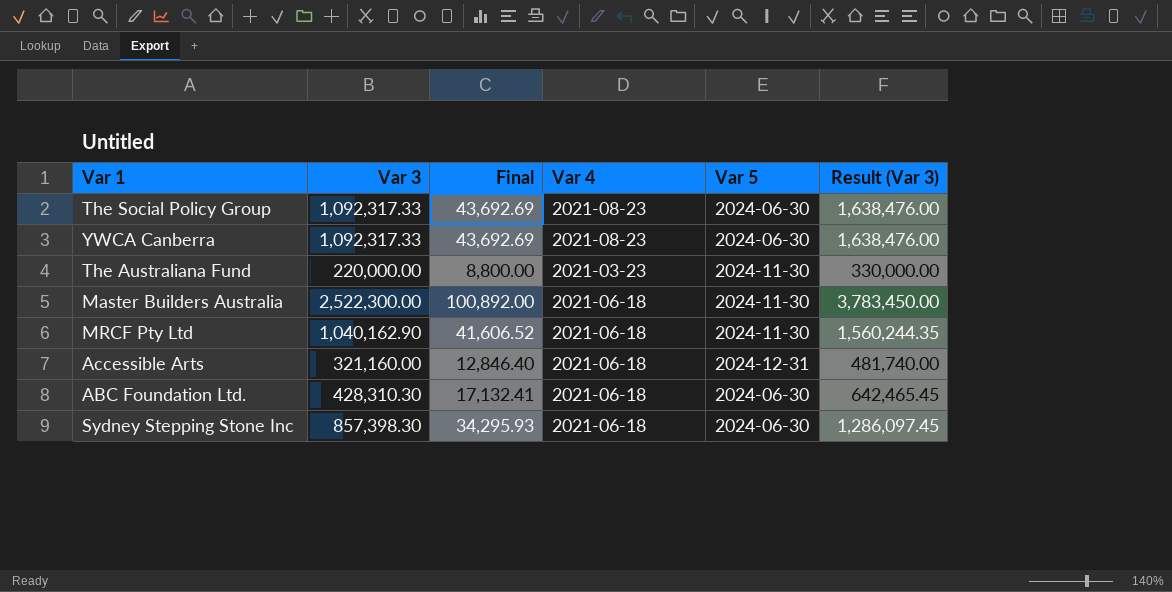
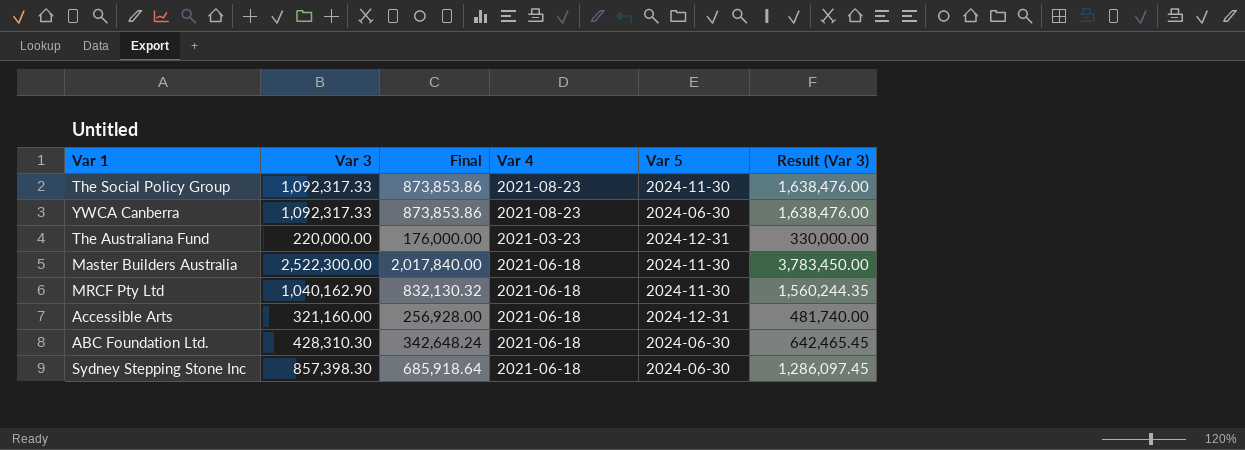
column Final | formula: [Var 3] * 0.04 -> [Var 3] * 0.8
The Social Policy Group | Var 5: 2024-06-30 -> 2024-11-30
The Australiana Fund | Var 5: 2024-11-30 -> 2024-12-31

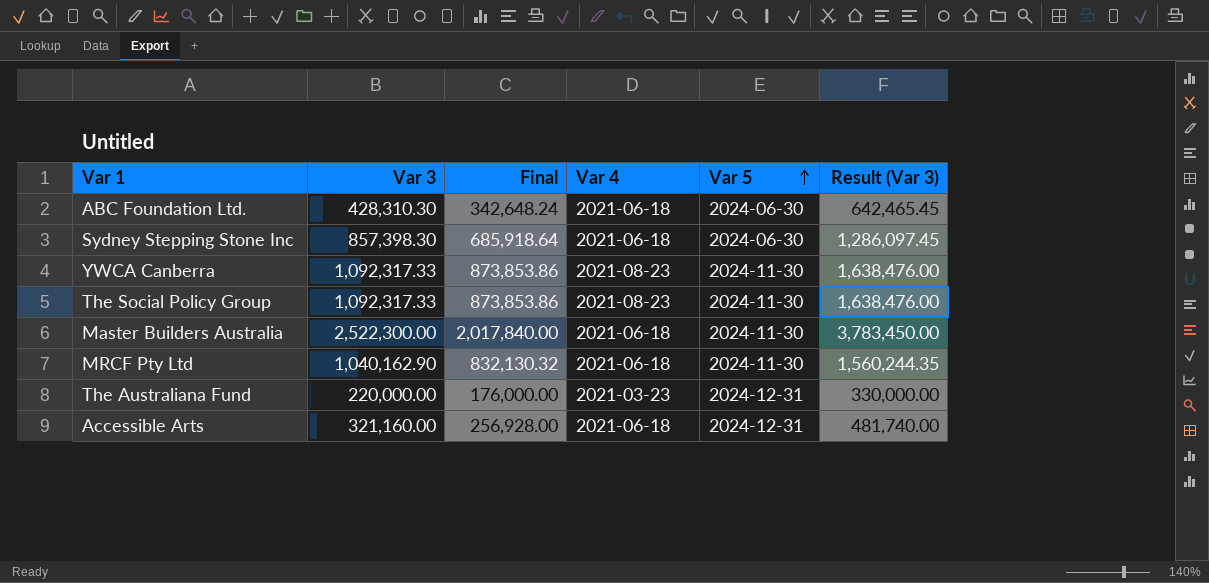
row order: none -> Var 5 ascending
YWCA Canberra | Var 5: 2024-06-30 -> 2024-11-30

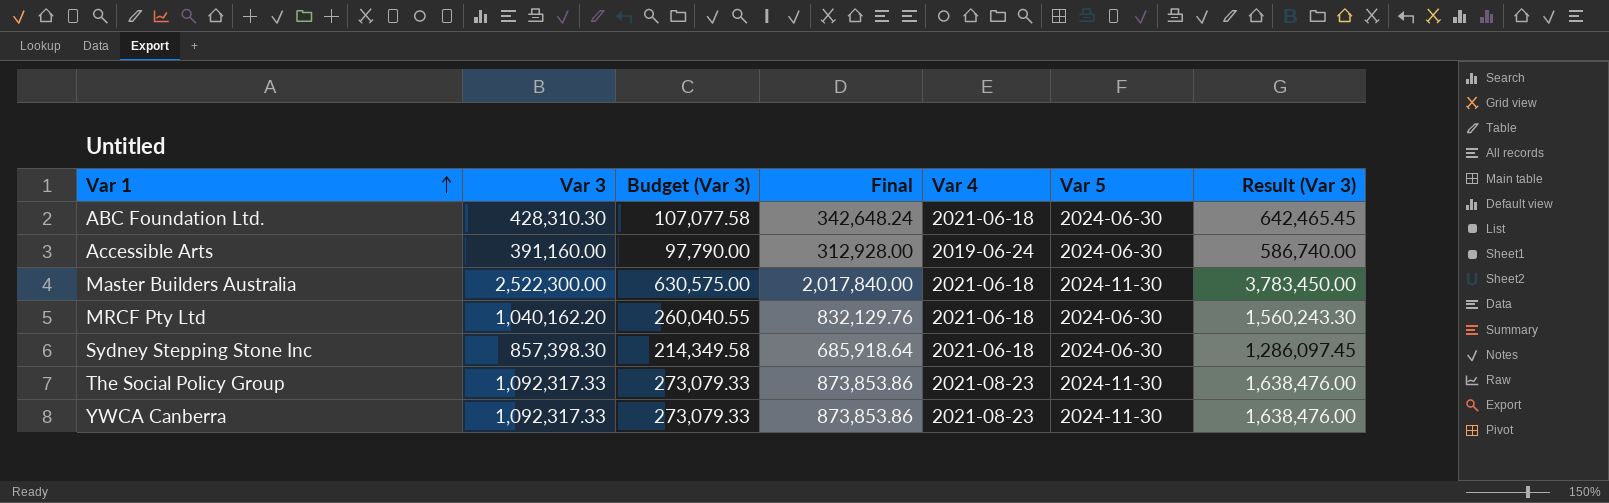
row order: Var 5 ascending -> Var 1 ascending
column Budget (Var 3) | formula: none -> [Var 3] * 0.25
row The Australiana Fund: 220,000.00 | 176,000.00 | 2021-03-23 | 2024-12-31 | 330,000.00 -> none
Accessible Arts | Var 3: 321,160.00 -> 391,160.00
Accessible Arts | Final: 256,928.00 -> 312,928.00
Accessible Arts | Var 4: 2021-06-18 -> 2019-06-24
Accessible Arts | Var 5: 2024-12-31 -> 2024-06-30
Accessible Arts | Result (Var 3): 481,740.00 -> 586,740.00
MRCF Pty Ltd | Var 3: 1,040,162.90 -> 1,040,162.20
MRCF Pty Ltd | Final: 832,130.32 -> 832,129.76
MRCF Pty Ltd | Var 5: 2024-11-30 -> 2024-06-30
MRCF Pty Ltd | Result (Var 3): 1,560,244.35 -> 1,560,243.30

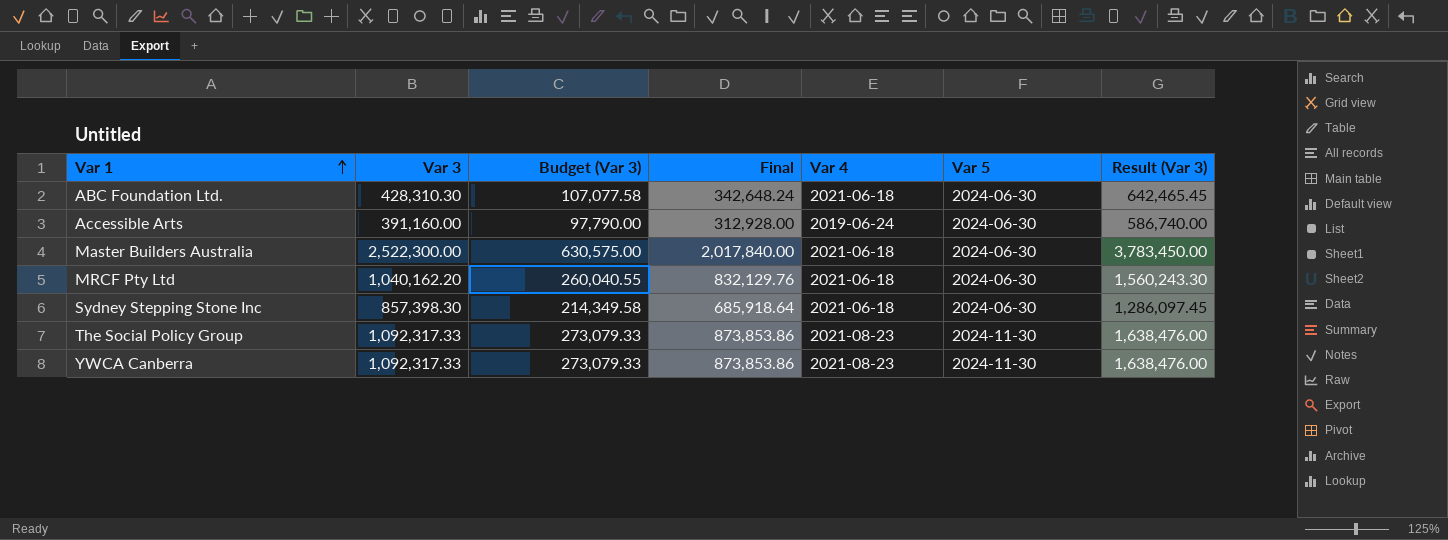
Master Builders Australia | Var 5: 2024-11-30 -> 2024-06-30

